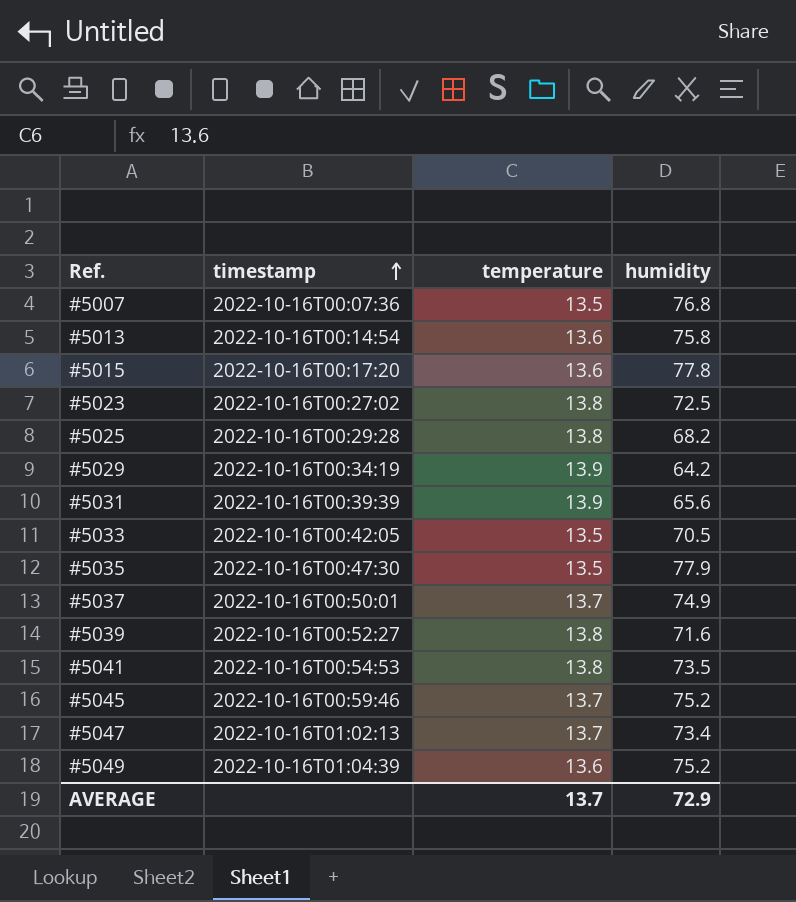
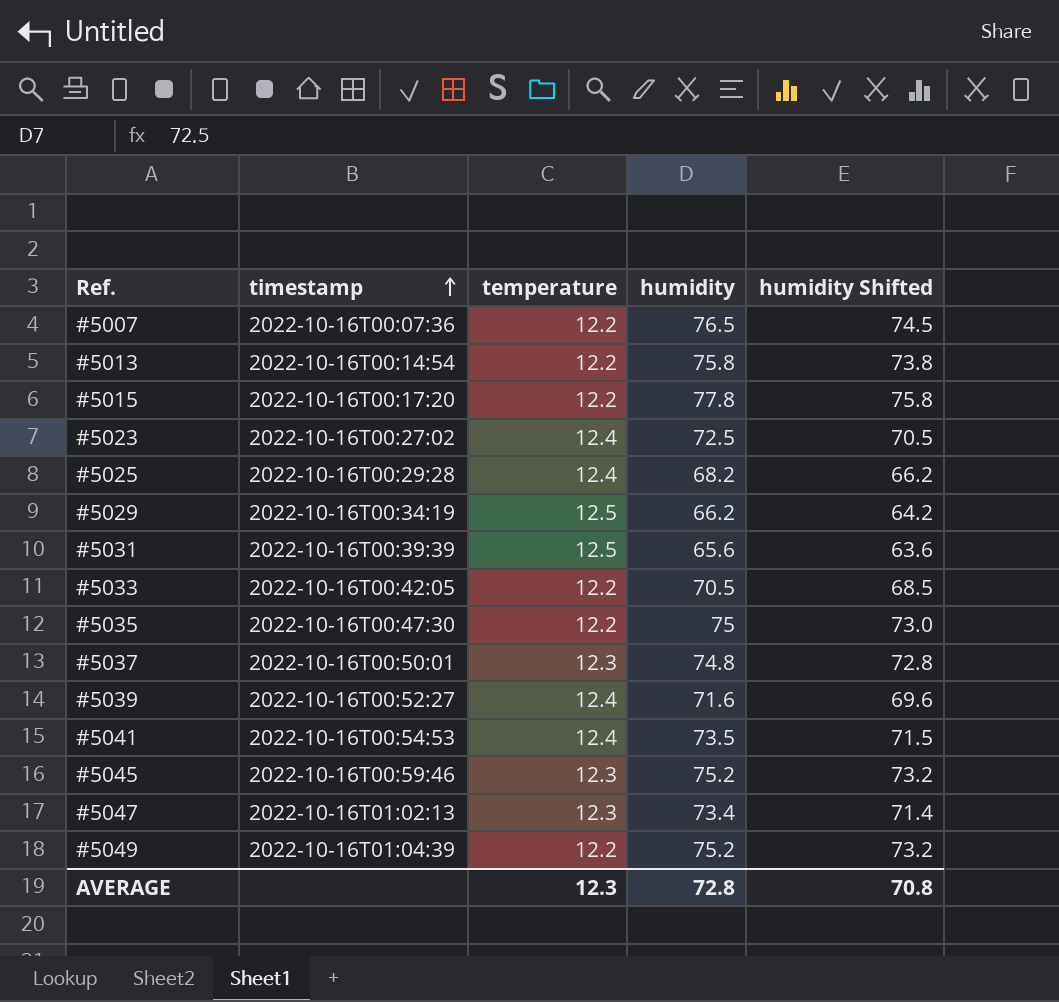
column humidity Shifted | formula: none -> [humidity] - 2
#5007 | temperature: 13.5 -> 12.2
#5007 | humidity: 76.8 -> 76.5
#5013 | temperature: 13.6 -> 12.2
#5015 | temperature: 13.6 -> 12.2
#5023 | temperature: 13.8 -> 12.4
#5025 | temperature: 13.8 -> 12.4
#5029 | temperature: 13.9 -> 12.5
#5029 | humidity: 64.2 -> 66.2
#5031 | temperature: 13.9 -> 12.5
#5033 | temperature: 13.5 -> 12.2
#5035 | temperature: 13.5 -> 12.2
#5035 | humidity: 77.9 -> 75
#5037 | temperature: 13.7 -> 12.3
#5037 | humidity: 74.9 -> 74.8
#5039 | temperature: 13.8 -> 12.4
#5041 | temperature: 13.8 -> 12.4
#5045 | temperature: 13.7 -> 12.3
#5047 | temperature: 13.7 -> 12.3
#5049 | temperature: 13.6 -> 12.2
AVERAGE | temperature: 13.7 -> 12.3
AVERAGE | humidity: 72.9 -> 72.8

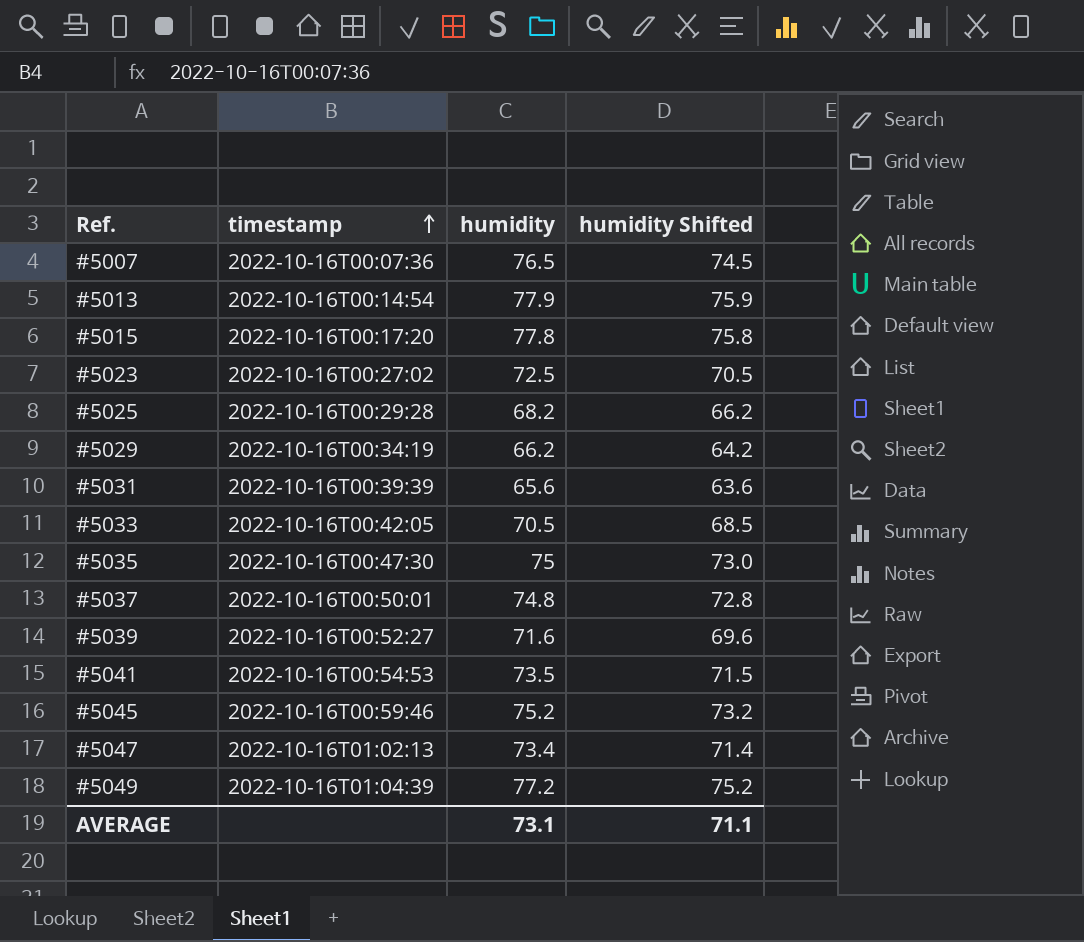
column temperature | position: 3 -> none
#5013 | humidity: 75.8 -> 77.9
#5013 | humidity Shifted: 73.8 -> 75.9
#5049 | humidity: 75.2 -> 77.2
#5049 | humidity Shifted: 73.2 -> 75.2
AVERAGE | humidity: 72.8 -> 73.1
AVERAGE | humidity Shifted: 70.8 -> 71.1

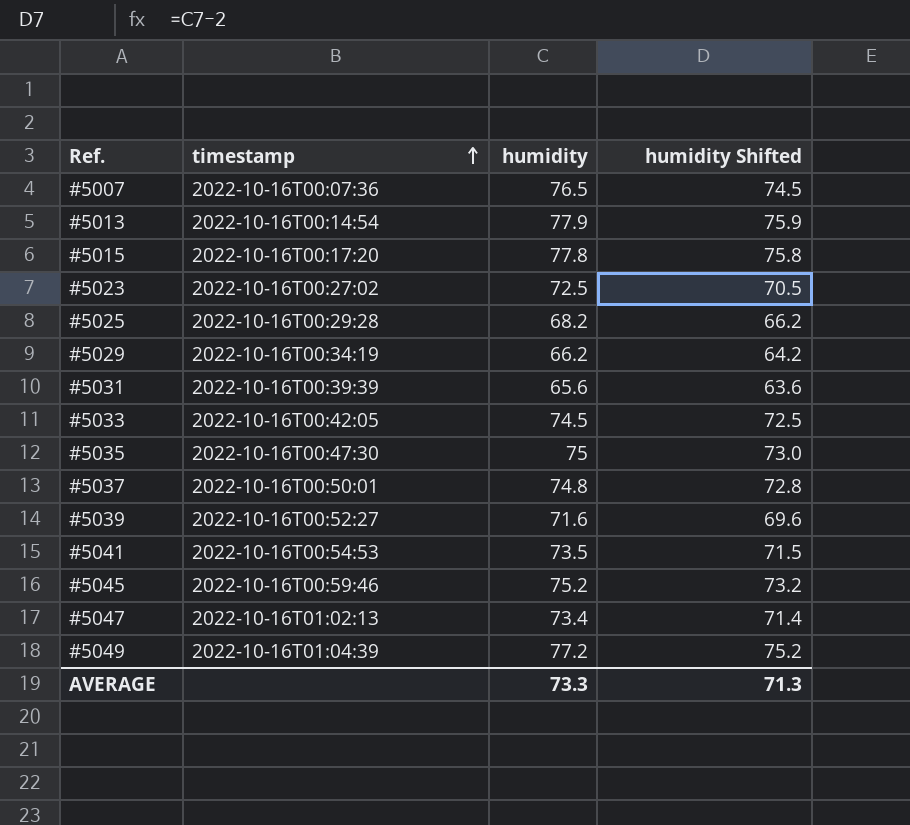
#5033 | humidity: 70.5 -> 74.5
#5033 | humidity Shifted: 68.5 -> 72.5
AVERAGE | humidity: 73.1 -> 73.3
AVERAGE | humidity Shifted: 71.1 -> 71.3

